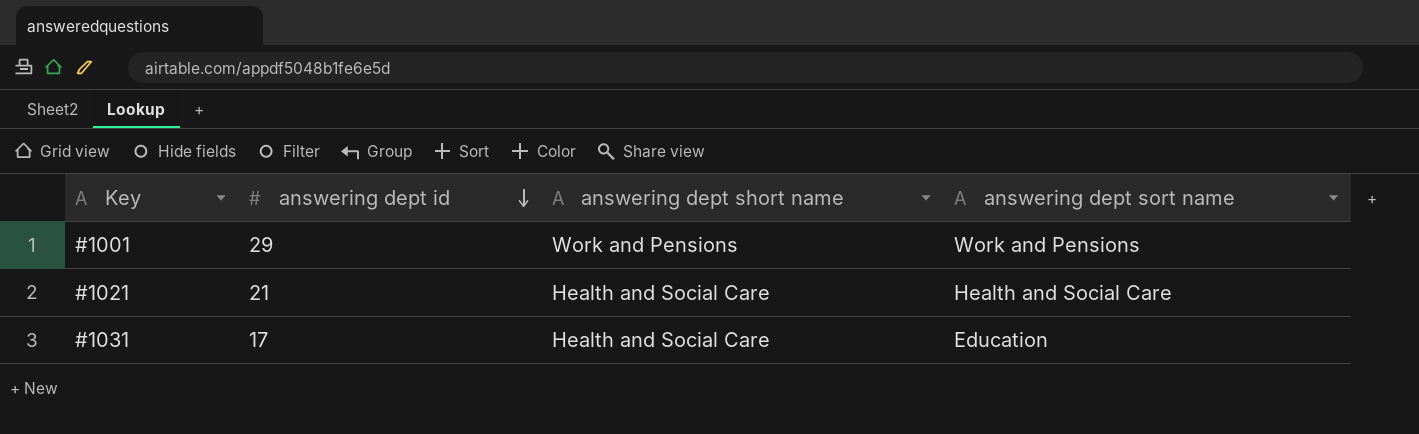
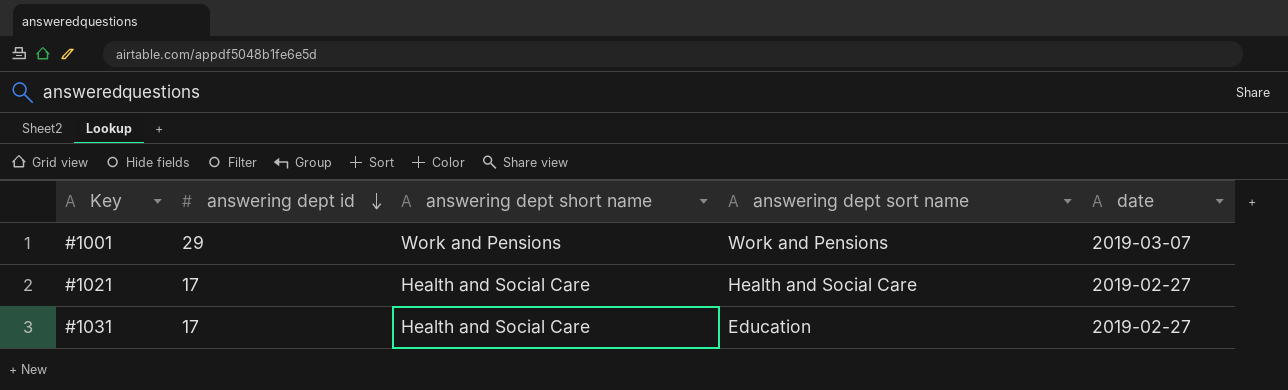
column date | position: none -> 5
#1021 | answering dept id: 21 -> 17

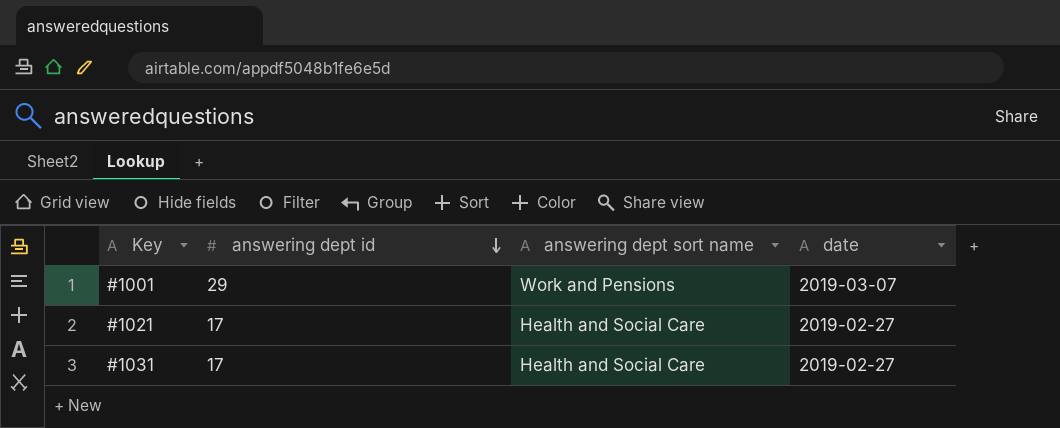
column answering dept short name | position: 3 -> none
#1031 | answering dept sort name: Education -> Health and Social Care

